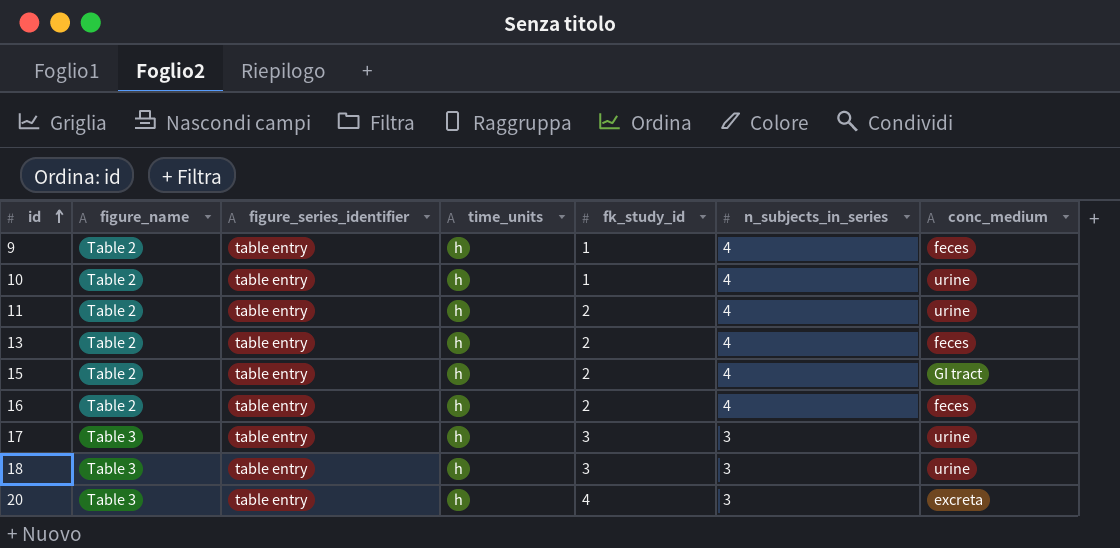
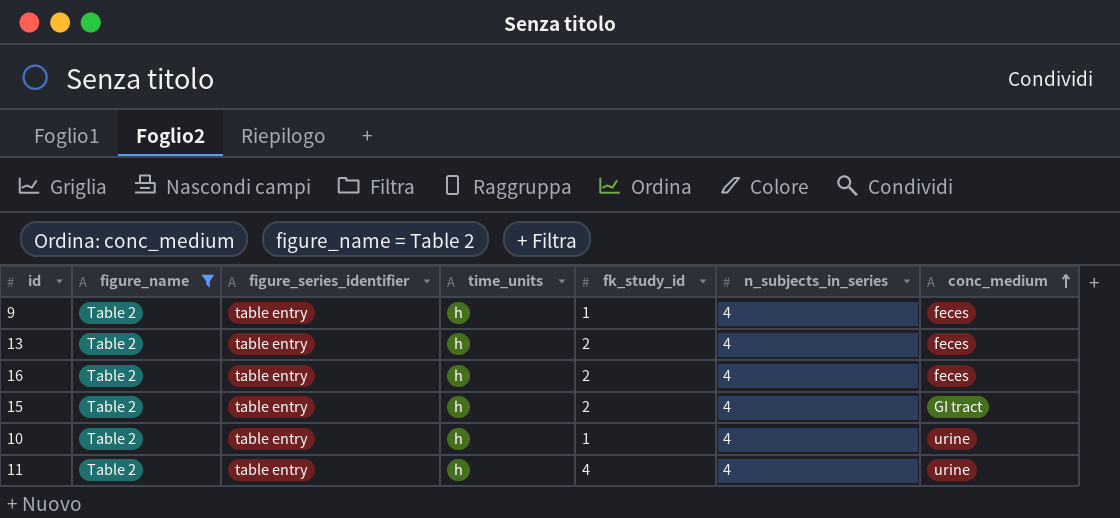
filter: none -> figure_name = Table 2
row order: id ascending -> conc_medium ascending
11 | fk_study_id: 2 -> 4

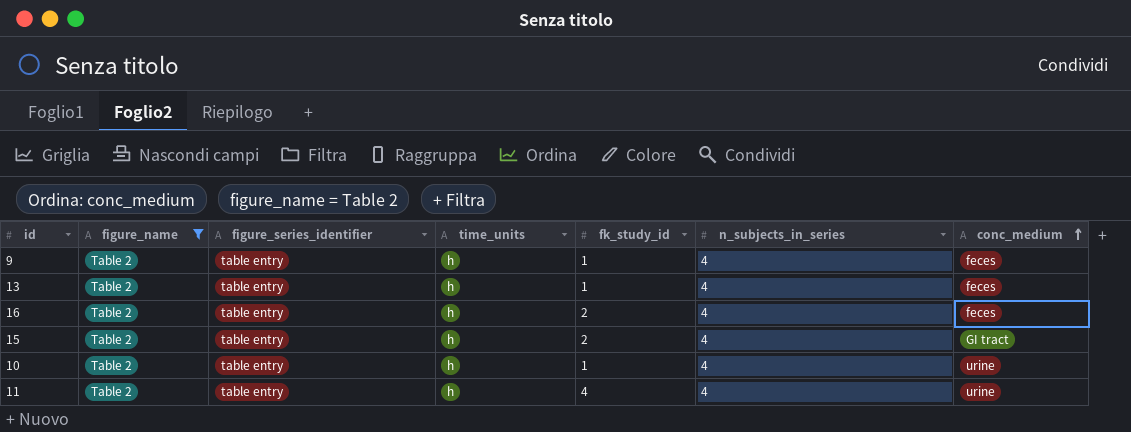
13 | fk_study_id: 2 -> 1

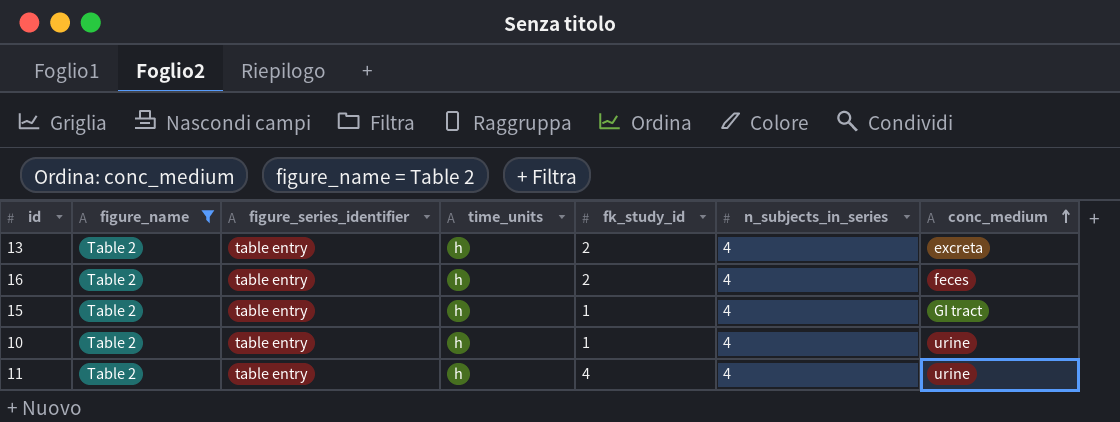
row 9: Table 2 | table entry | h | 1 | 4 | feces -> none
13 | fk_study_id: 1 -> 2
13 | conc_medium: feces -> excreta
15 | fk_study_id: 2 -> 1

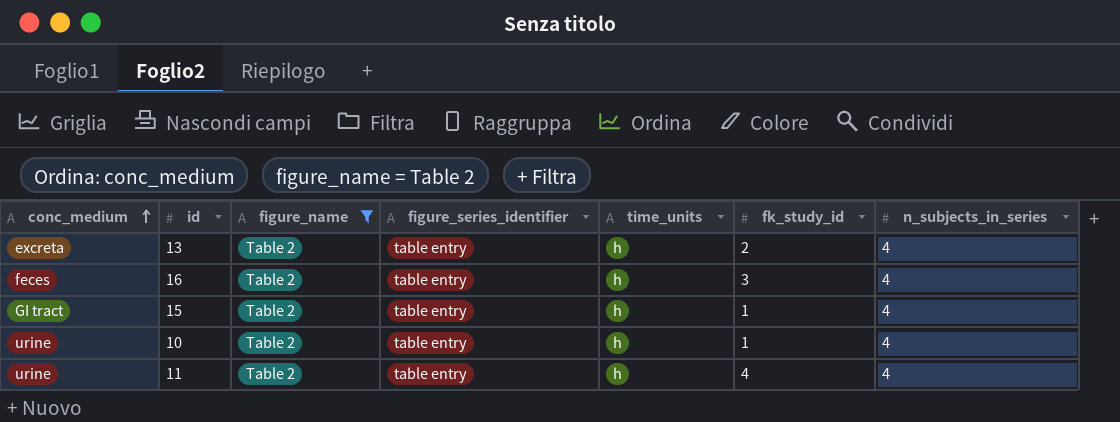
column conc_medium | position: 7 -> 1
16 | fk_study_id: 2 -> 3

